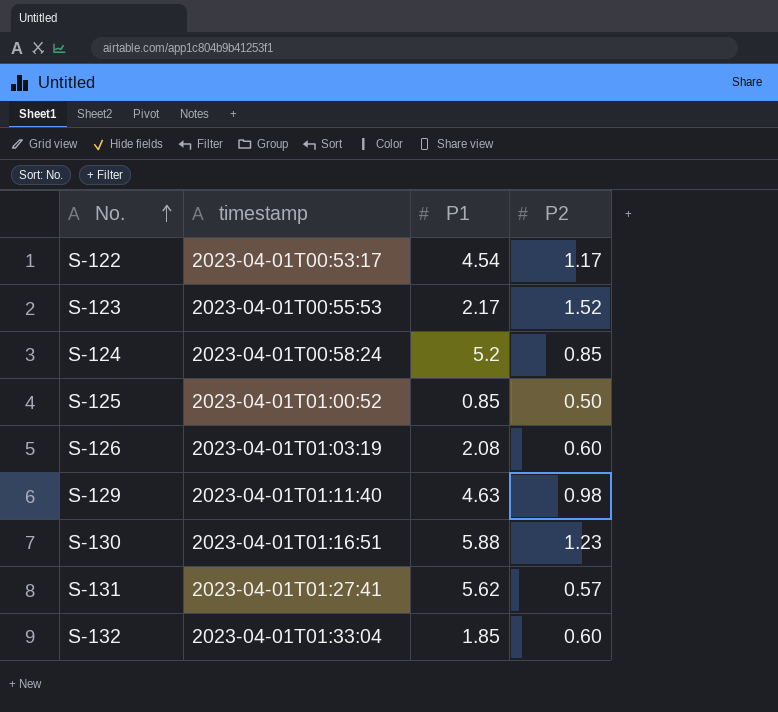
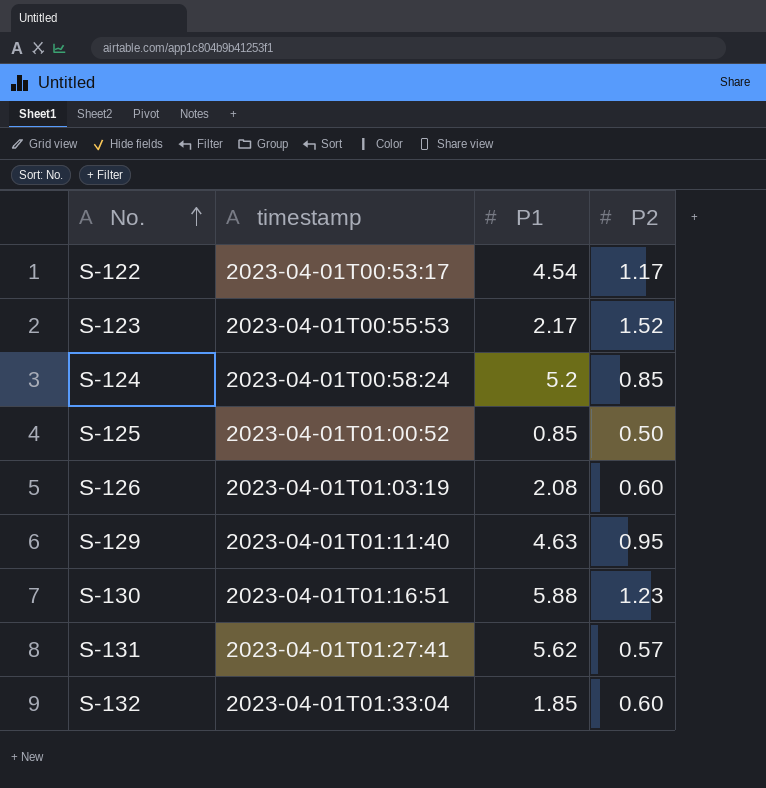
S-129 | P2: 0.98 -> 0.95

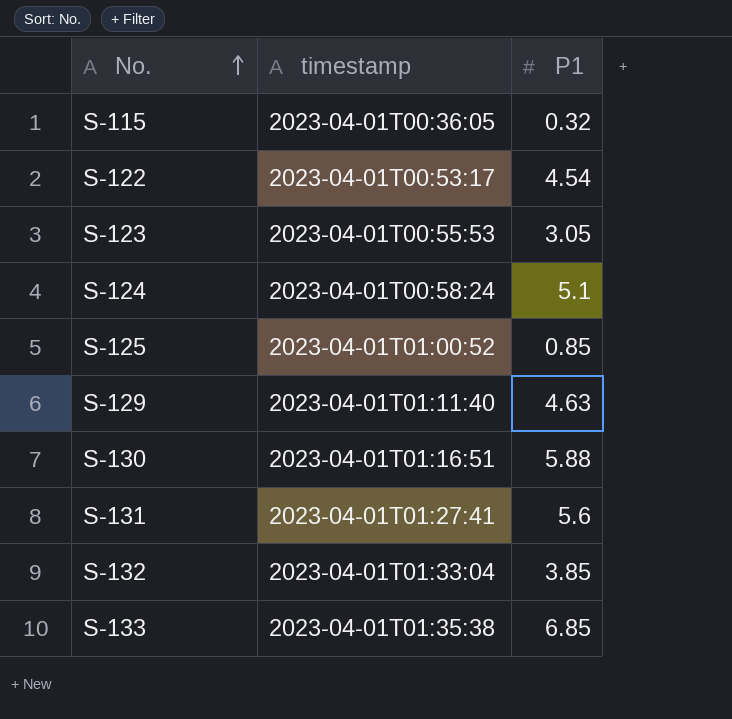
column P2 | position: 4 -> none
row S-126: 2023-04-01T01:03:19 | 2.08 | 0.60 -> none
row S-115: none -> 2023-04-01T00:36:05 | 0.32
S-123 | P1: 2.17 -> 3.05
S-124 | P1: 5.2 -> 5.1
S-131 | P1: 5.62 -> 5.6
S-132 | P1: 1.85 -> 3.85
row S-133: none -> 2023-04-01T01:35:38 | 6.85

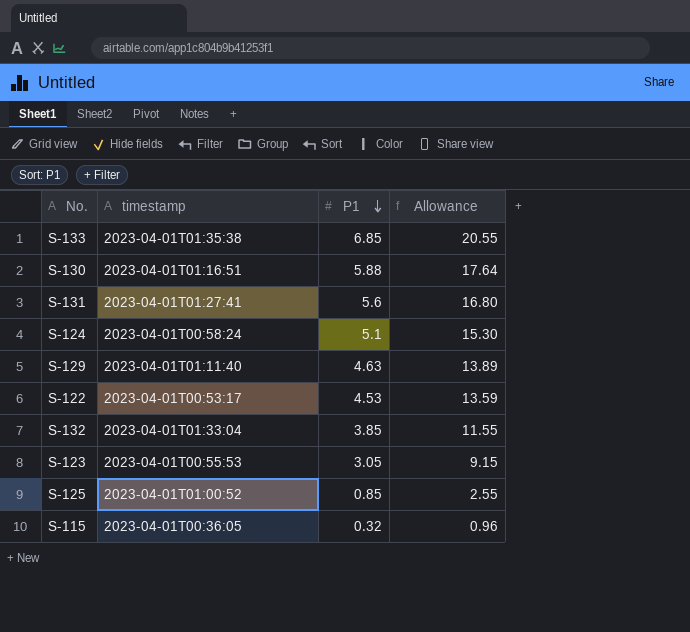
row order: No. ascending -> P1 descending
column Allowance | formula: none -> [P1] * 3
S-122 | P1: 4.54 -> 4.53

